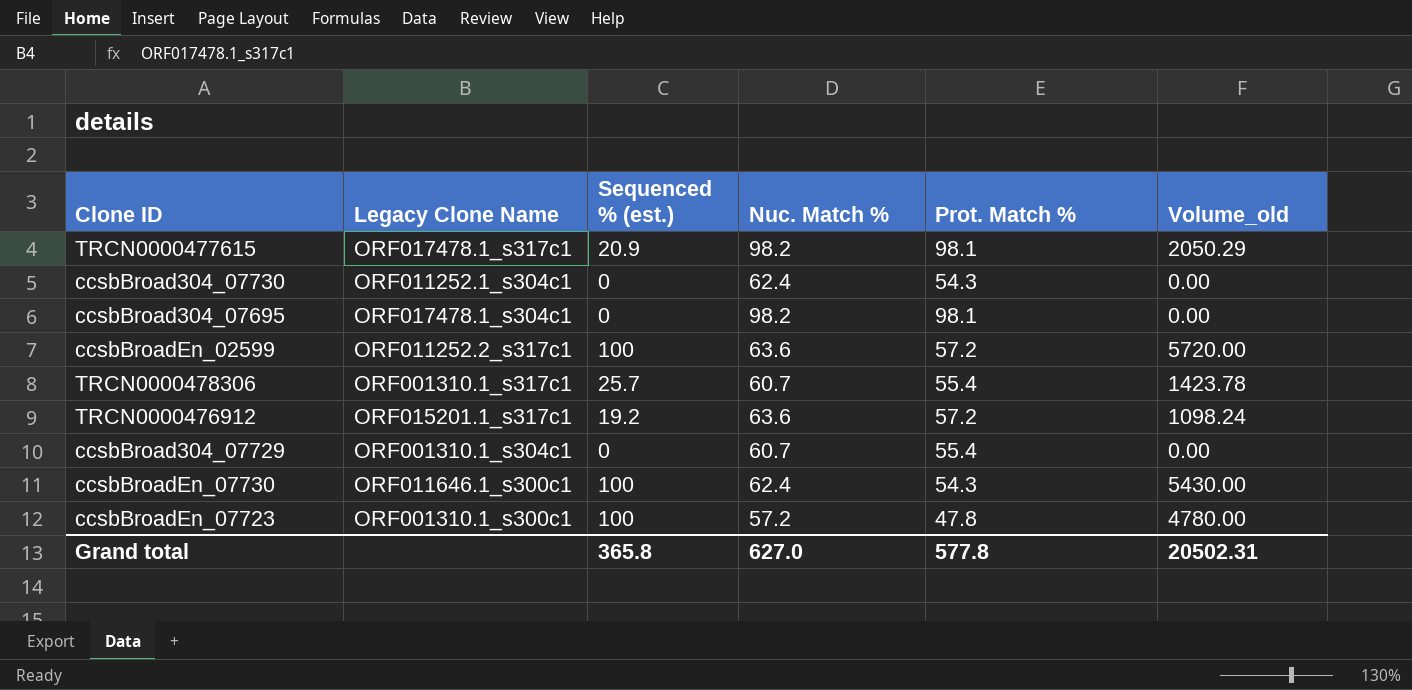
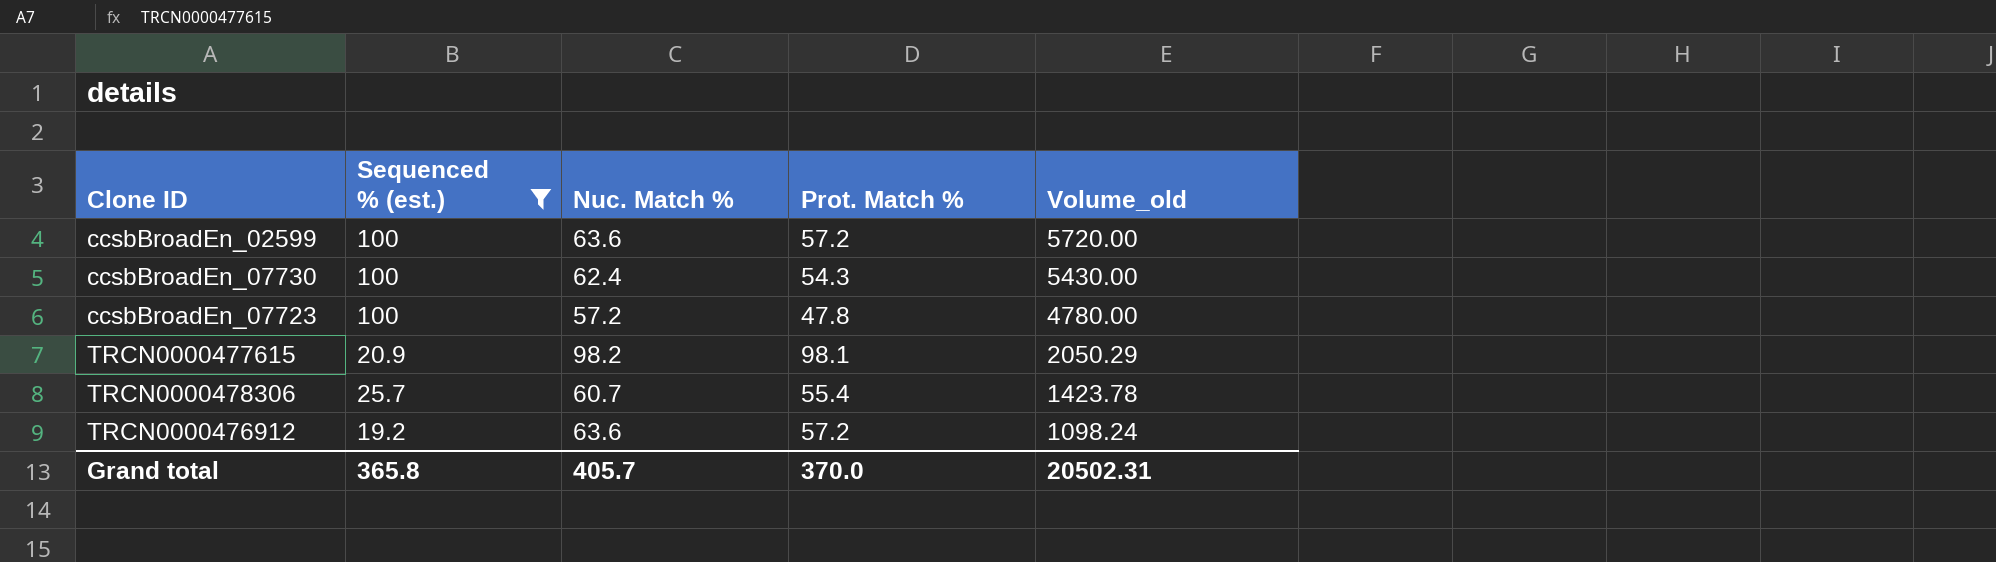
filter: none -> Sequenced % (est.) != 0
row order: none -> Volume_old descending
column Legacy Clone Name | position: 2 -> none
Grand total | Nuc. Match %: 627.0 -> 405.7
Grand total | Prot. Match %: 577.8 -> 370.0

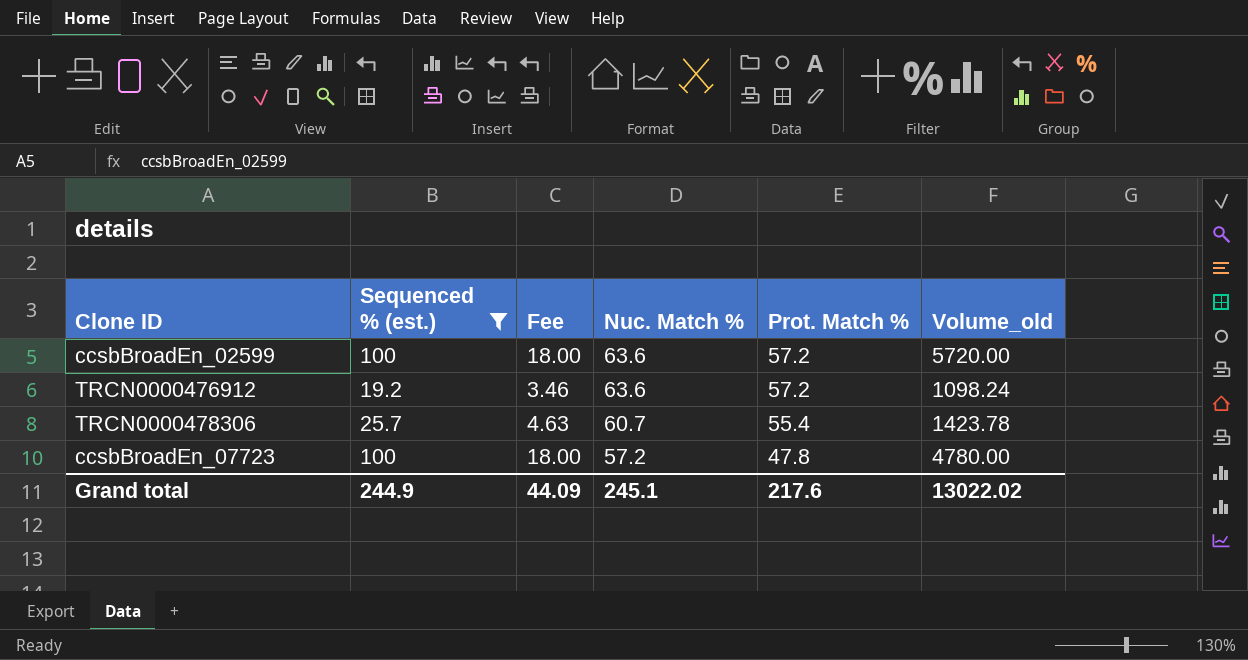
row order: Volume_old descending -> Nuc. Match % descending
column Fee | formula: none -> [Sequenced % (est.)] * 0.18
row ccsbBroadEn_07730: 100 | 62.4 | 54.3 | 5430.00 -> none
row TRCN0000477615: 20.9 | 98.2 | 98.1 | 2050.29 -> none
Grand total | Sequenced % (est.): 365.8 -> 244.9
Grand total | Nuc. Match %: 405.7 -> 245.1
Grand total | Prot. Match %: 370.0 -> 217.6
Grand total | Volume_old: 20502.31 -> 13022.02

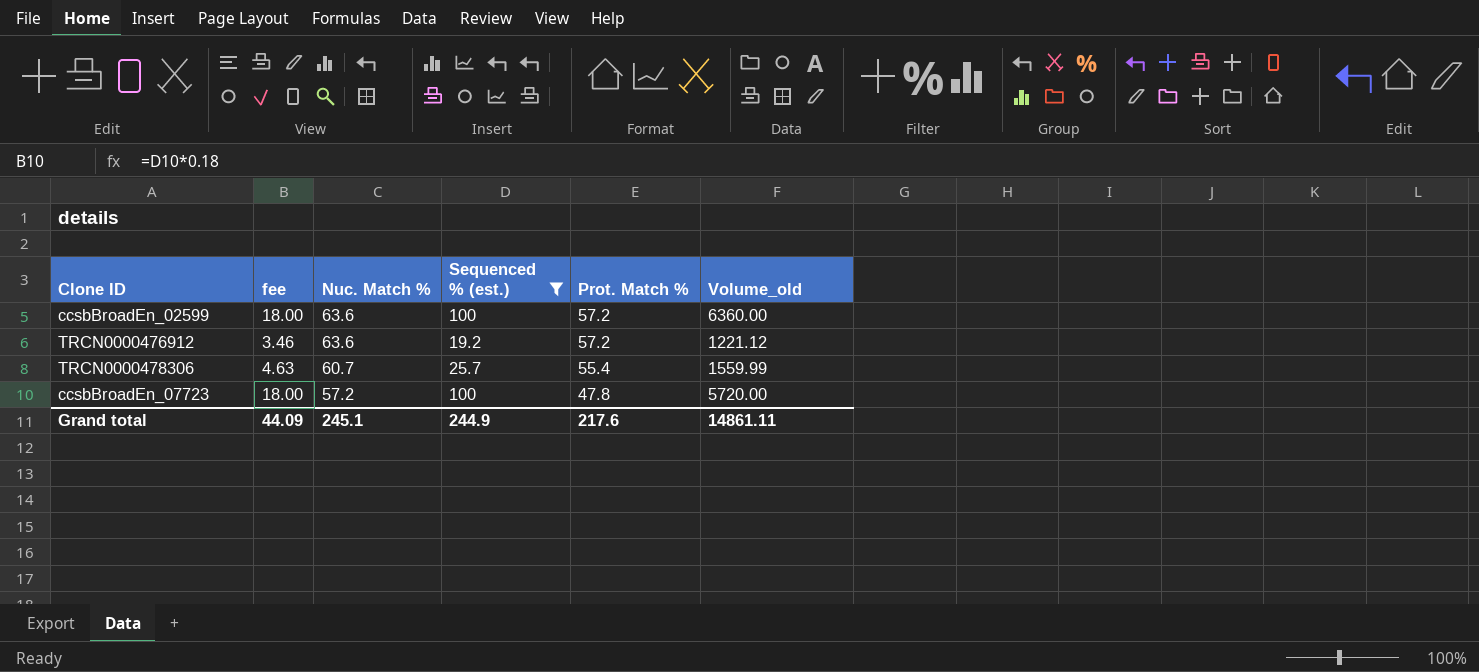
column name: Fee -> fee
column Sequenced % (est.) | position: 2 -> 4
column Volume_old | formula: [Sequenced % (est.)] * [Prot. Match %] -> [Nuc. Match %] * [Sequenced % (est.)]
Grand total | Volume_old: 13022.02 -> 14861.11

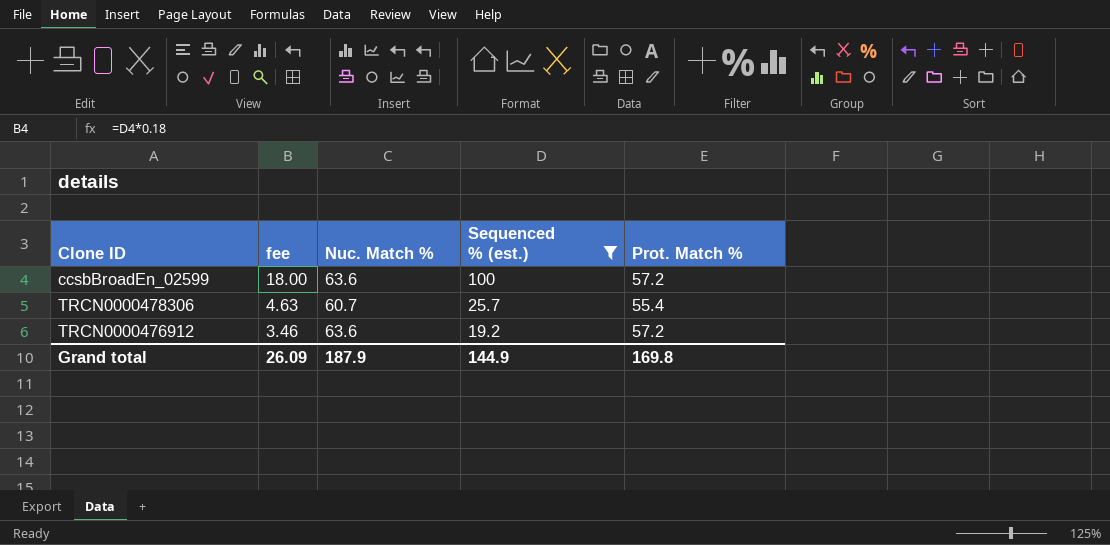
row order: Nuc. Match % descending -> fee descending
column Volume_old | formula: [Nuc. Match %] * [Sequenced % (est.)] -> none
row ccsbBroadEn_07723: 18.00 | 57.2 | 100 | 47.8 | 5720.00 -> none
Grand total | fee: 44.09 -> 26.09
Grand total | Nuc. Match %: 245.1 -> 187.9
Grand total | Sequenced % (est.): 244.9 -> 144.9
Grand total | Prot. Match %: 217.6 -> 169.8

